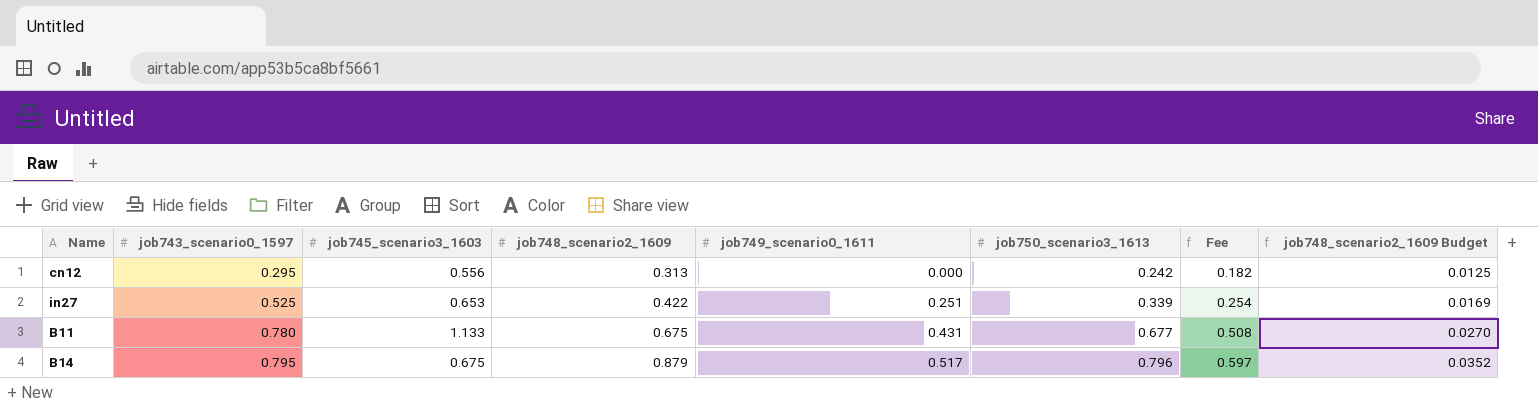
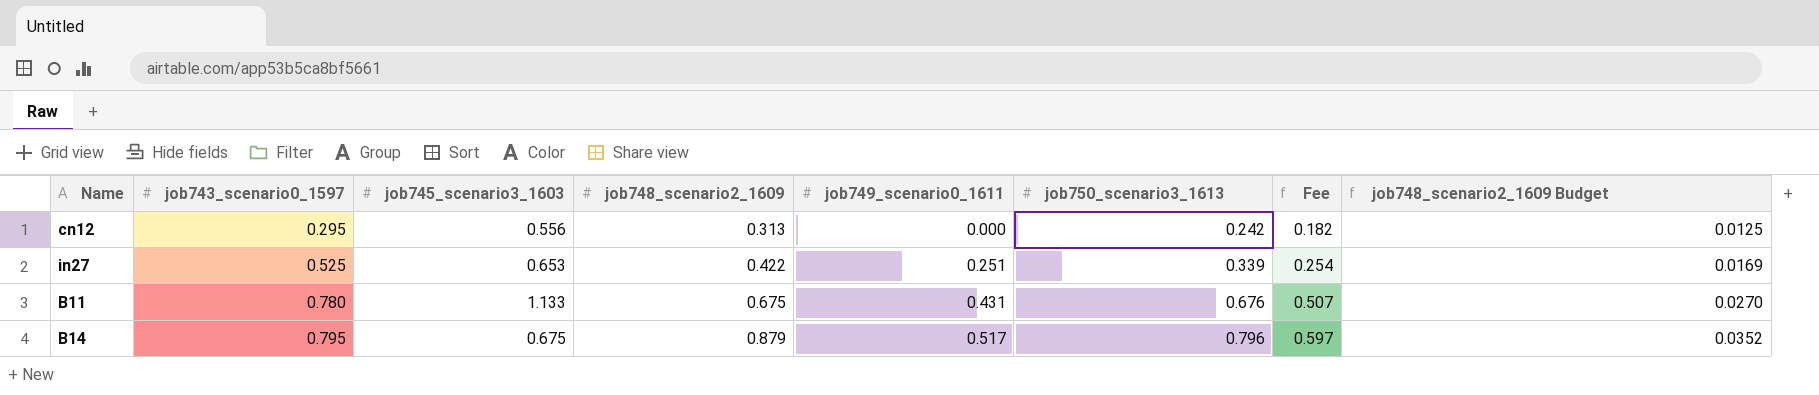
B11 | job750_scenario3_1613: 0.677 -> 0.676
B11 | Fee: 0.508 -> 0.507

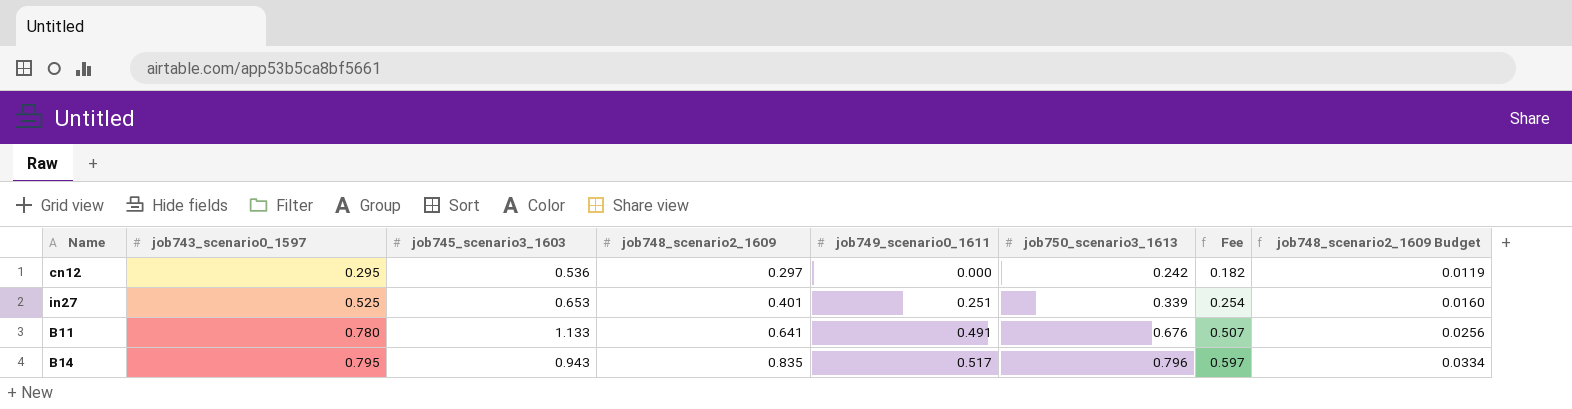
cn12 | job745_scenario3_1603: 0.556 -> 0.536
cn12 | job748_scenario2_1609: 0.313 -> 0.297
cn12 | job748_scenario2_1609 Budget: 0.0125 -> 0.0119
in27 | job748_scenario2_1609: 0.422 -> 0.401
in27 | job748_scenario2_1609 Budget: 0.0169 -> 0.0160
B11 | job748_scenario2_1609: 0.675 -> 0.641
B11 | job749_scenario0_1611: 0.431 -> 0.491
B11 | job748_scenario2_1609 Budget: 0.0270 -> 0.0256
B14 | job745_scenario3_1603: 0.675 -> 0.943
B14 | job748_scenario2_1609: 0.879 -> 0.835
B14 | job748_scenario2_1609 Budget: 0.0352 -> 0.0334

